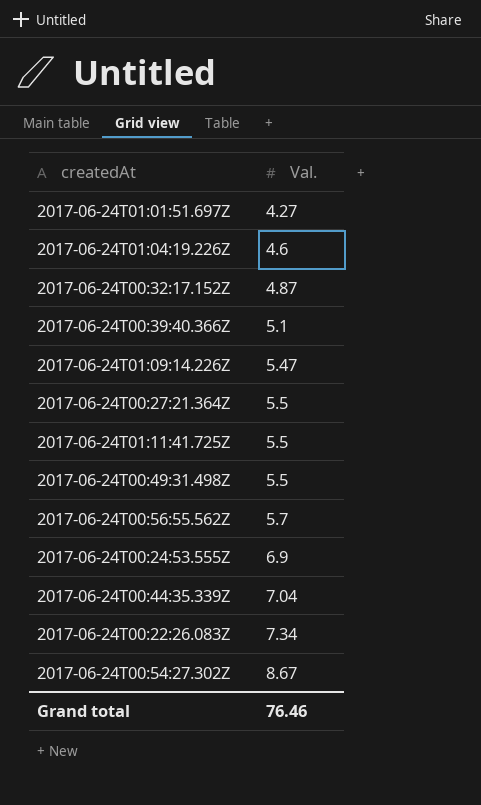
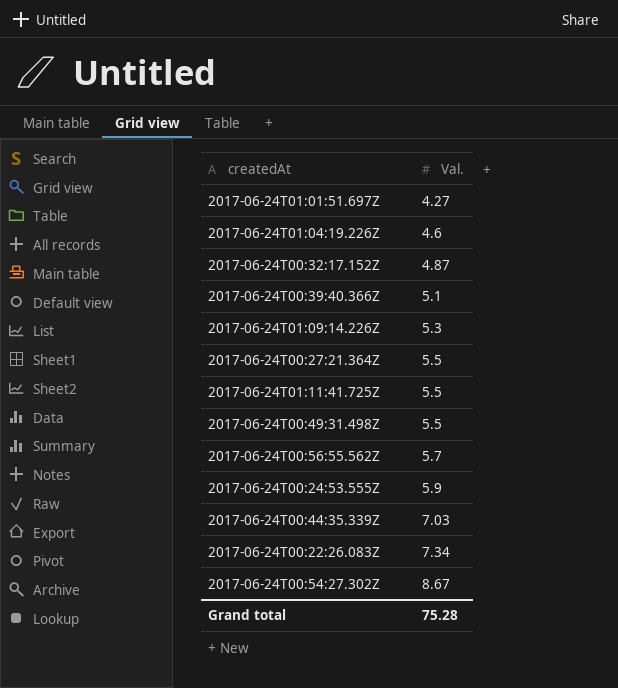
2017-06-24T01:09:14.226Z | Val.: 5.47 -> 5.3
2017-06-24T00:24:53.555Z | Val.: 6.9 -> 5.9
2017-06-24T00:44:35.339Z | Val.: 7.04 -> 7.03
Grand total | Val.: 76.46 -> 75.28

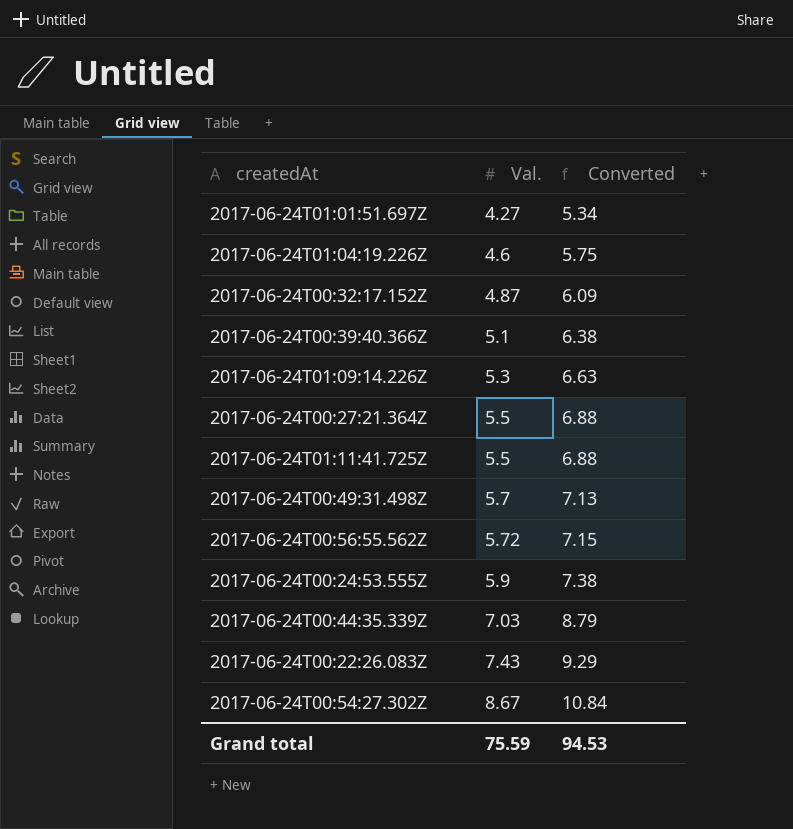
column Converted | formula: none -> [Val.] * 1.25
2017-06-24T00:49:31.498Z | Val.: 5.5 -> 5.7
2017-06-24T00:56:55.562Z | Val.: 5.7 -> 5.72
2017-06-24T00:22:26.083Z | Val.: 7.34 -> 7.43
Grand total | Val.: 75.28 -> 75.59

